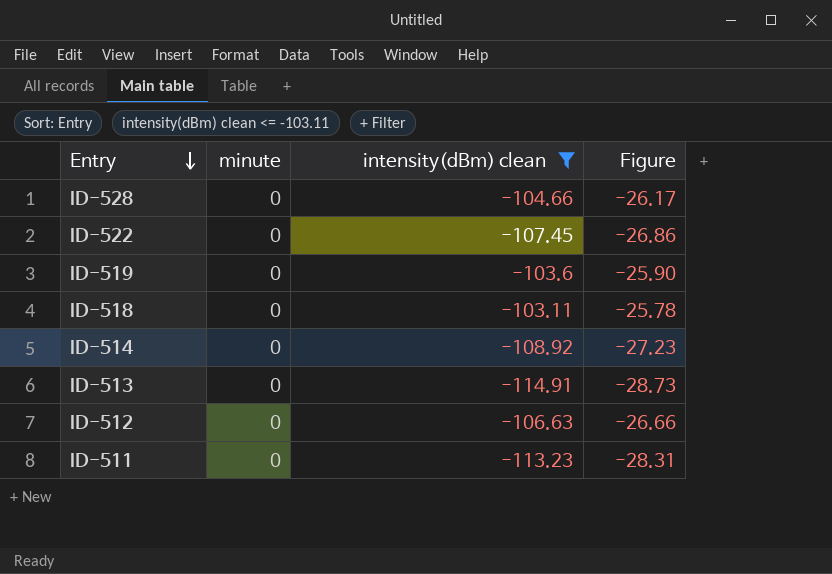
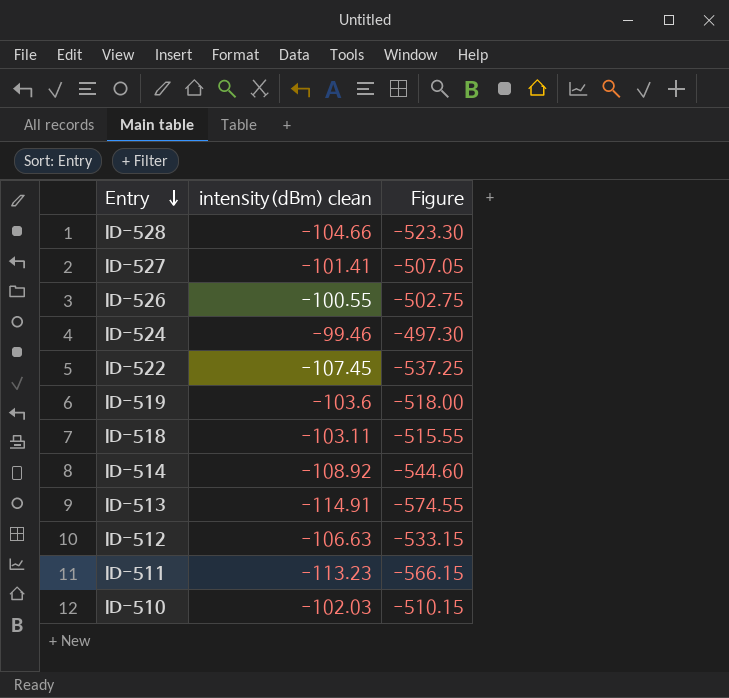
filter: intensity(dBm) clean <= -103.11 -> none
column minute | position: 2 -> none
column Figure | formula: [intensity(dBm) clean] * 0.25 -> [intensity(dBm) clean] * 5

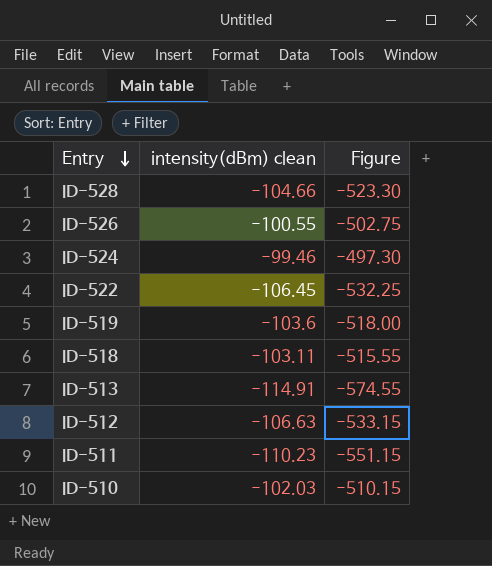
row ID-527: -101.41 | -507.05 -> none
row ID-514: -108.92 | -544.60 -> none
ID-522 | intensity(dBm) clean: -107.45 -> -106.45
ID-522 | Figure: -537.25 -> -532.25
ID-511 | intensity(dBm) clean: -113.23 -> -110.23
ID-511 | Figure: -566.15 -> -551.15

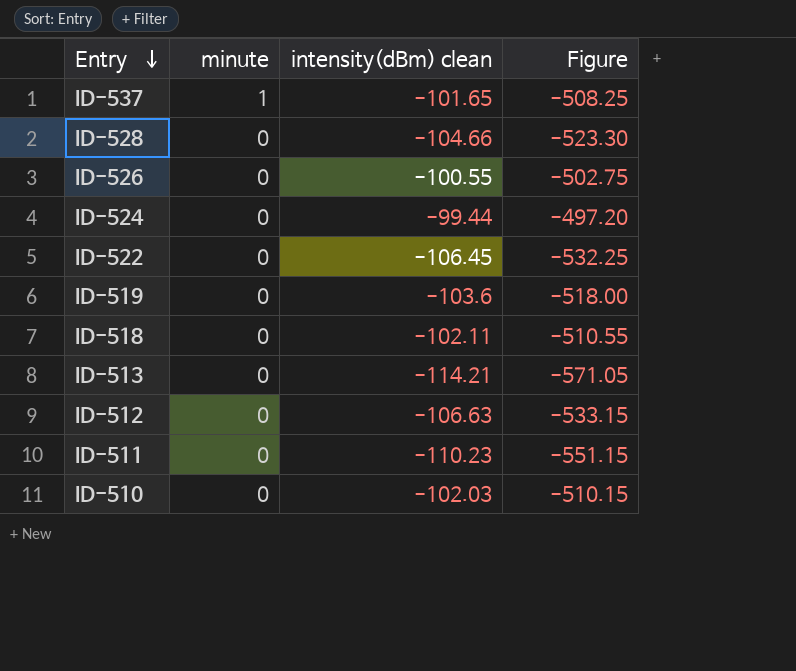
column minute | position: none -> 2
row ID-537: none -> 1 | -101.65 | -508.25
ID-524 | intensity(dBm) clean: -99.46 -> -99.44
ID-524 | Figure: -497.30 -> -497.20
ID-518 | intensity(dBm) clean: -103.11 -> -102.11
ID-518 | Figure: -515.55 -> -510.55
ID-513 | intensity(dBm) clean: -114.91 -> -114.21
ID-513 | Figure: -574.55 -> -571.05

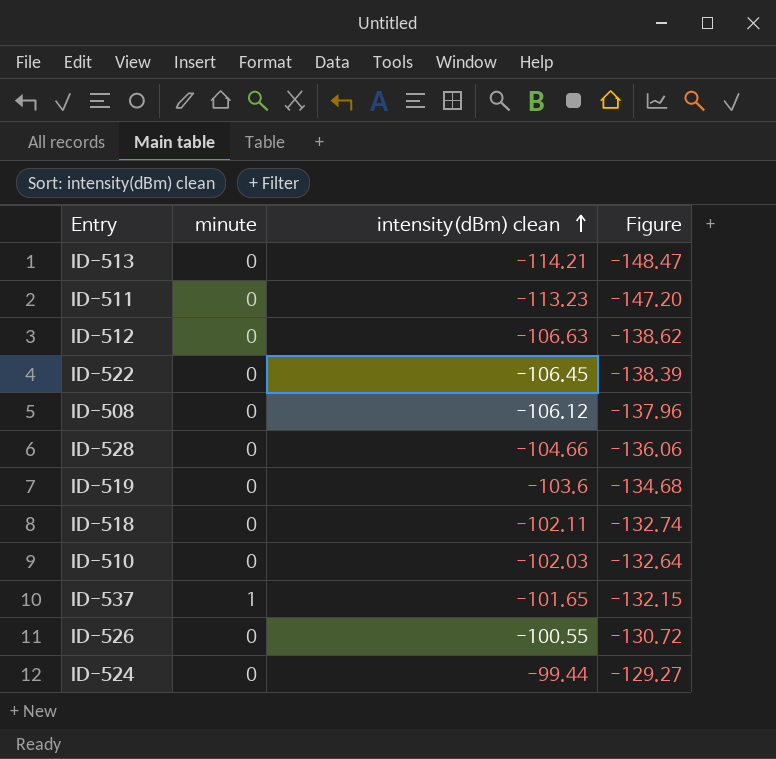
row order: Entry descending -> intensity(dBm) clean ascending
column Figure | formula: [intensity(dBm) clean] * 5 -> [intensity(dBm) clean] * 1.3
ID-511 | intensity(dBm) clean: -110.23 -> -113.23
row ID-508: none -> 0 | -106.12 | -137.96

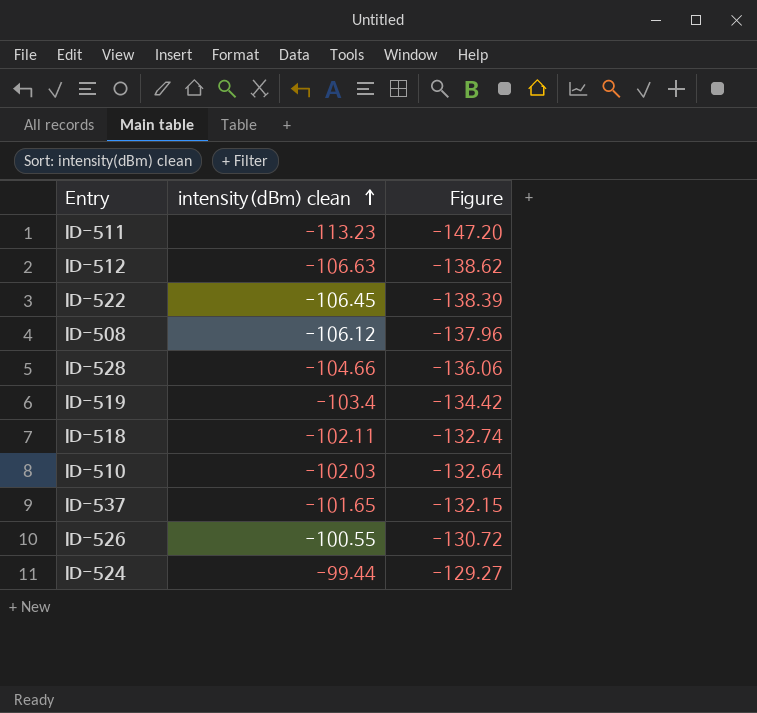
column minute | position: 2 -> none
row ID-513: 0 | -114.21 | -148.47 -> none
ID-519 | intensity(dBm) clean: -103.6 -> -103.4
ID-519 | Figure: -134.68 -> -134.42

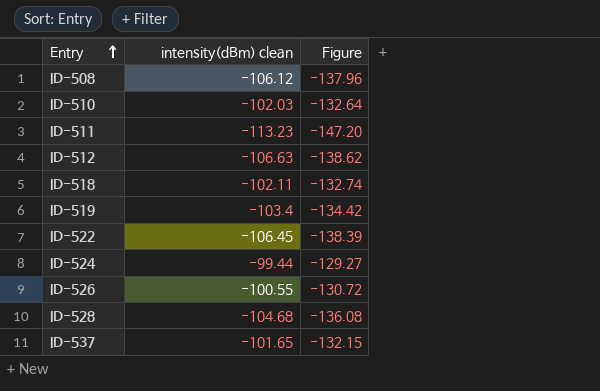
row order: intensity(dBm) clean ascending -> Entry ascending
ID-528 | intensity(dBm) clean: -104.66 -> -104.68
ID-528 | Figure: -136.06 -> -136.08

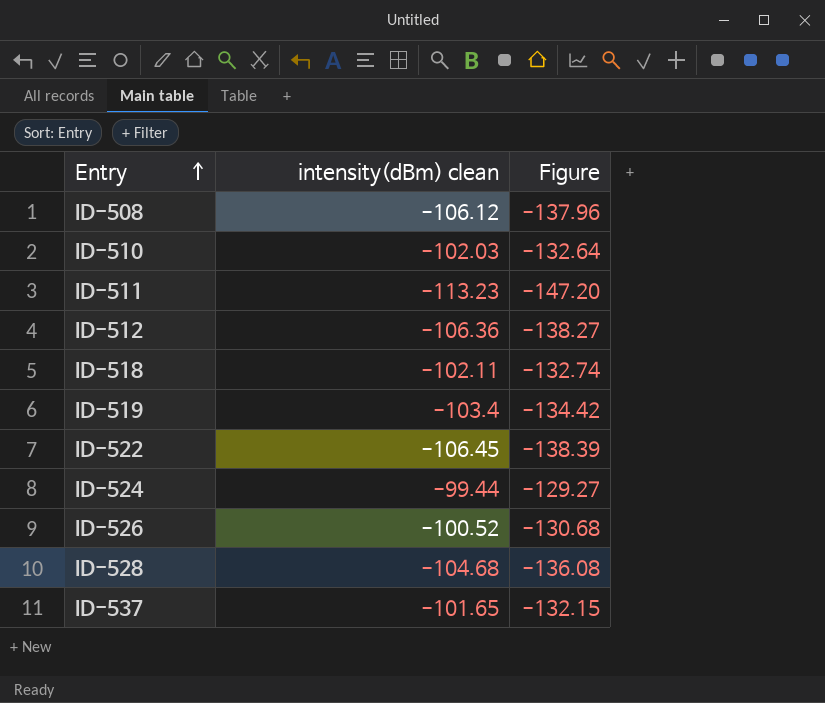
ID-512 | intensity(dBm) clean: -106.63 -> -106.36
ID-512 | Figure: -138.62 -> -138.27
ID-526 | intensity(dBm) clean: -100.55 -> -100.52
ID-526 | Figure: -130.72 -> -130.68

